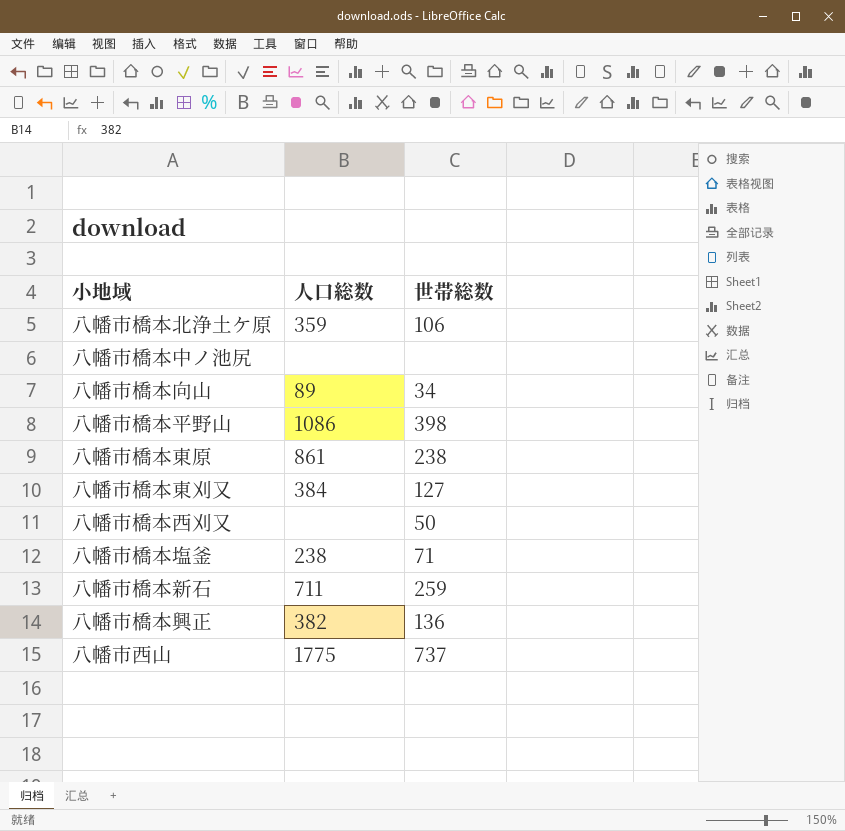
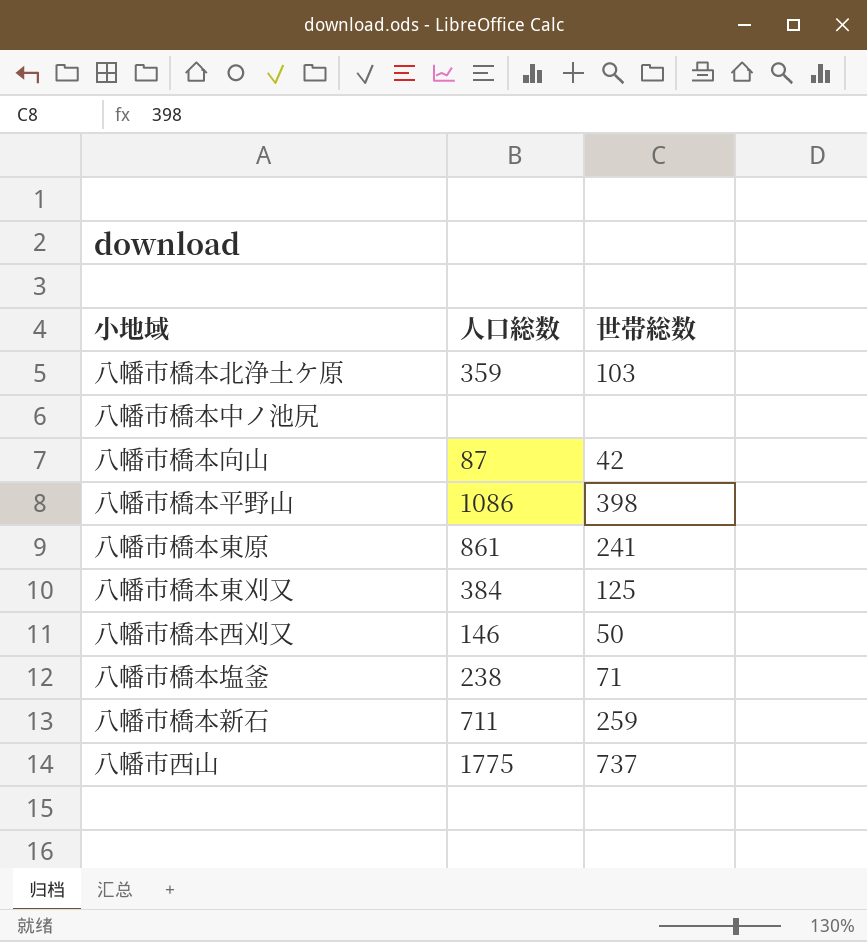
row 八幡市橋本興正: 382 | 136 -> none
八幡市橋本北浄土ケ原 | 世帯総数: 106 -> 103
八幡市橋本向山 | 人口総数: 89 -> 87
八幡市橋本向山 | 世帯総数: 34 -> 42
八幡市橋本東原 | 世帯総数: 238 -> 241
八幡市橋本東刈又 | 世帯総数: 127 -> 125
八幡市橋本西刈又 | 人口総数: none -> 146

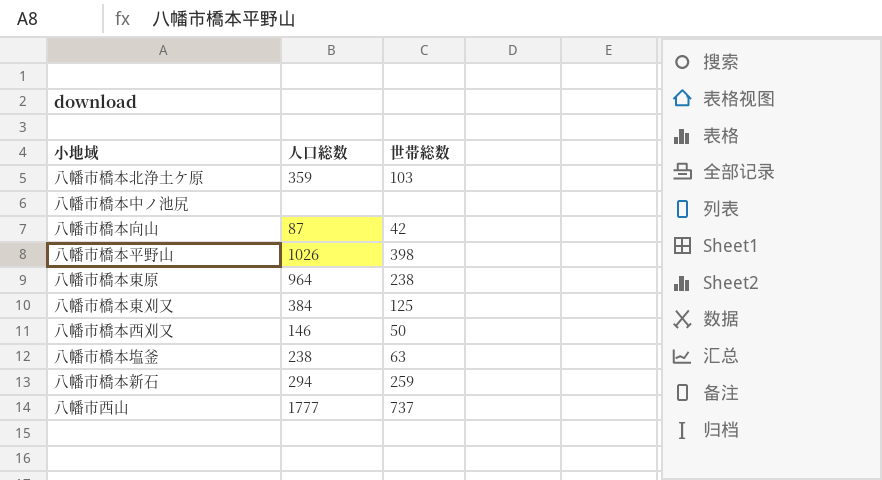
八幡市橋本平野山 | 人口総数: 1086 -> 1026
八幡市橋本東原 | 人口総数: 861 -> 964
八幡市橋本東原 | 世帯総数: 241 -> 238
八幡市橋本塩釜 | 世帯総数: 71 -> 63
八幡市橋本新石 | 人口総数: 711 -> 294
八幡市西山 | 人口総数: 1775 -> 1777

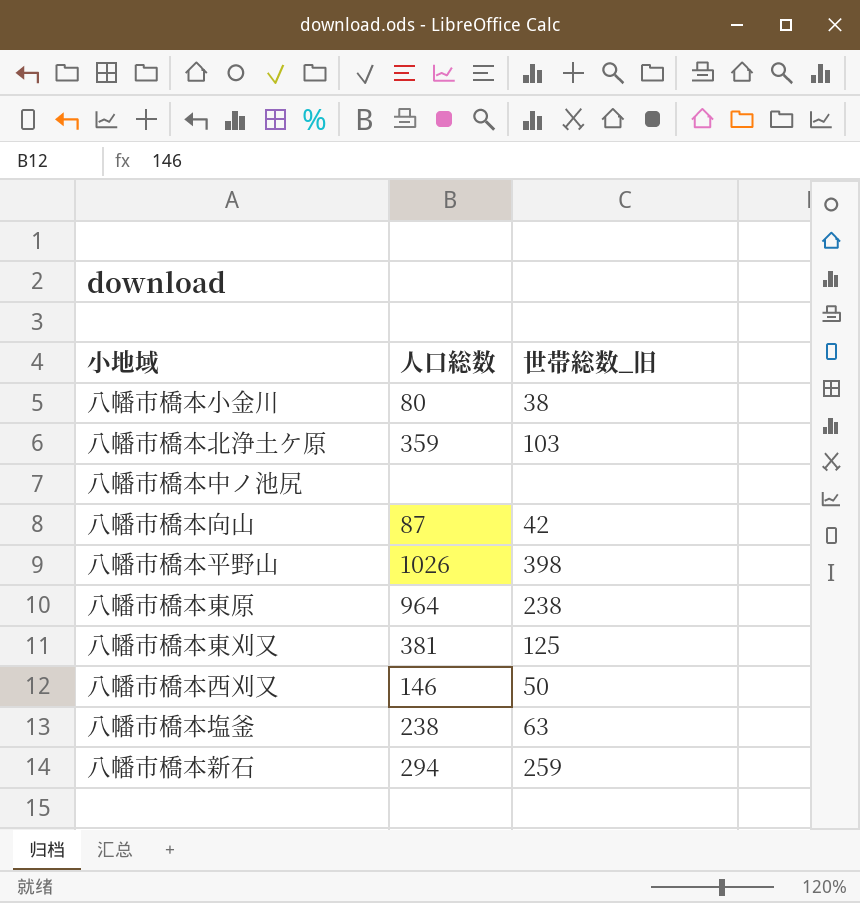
column name: 世帯総数 -> 世帯総数_旧
row 八幡市西山: 1777 | 737 -> none
row 八幡市橋本小金川: none -> 80 | 38
八幡市橋本東刈又 | 人口総数: 384 -> 381

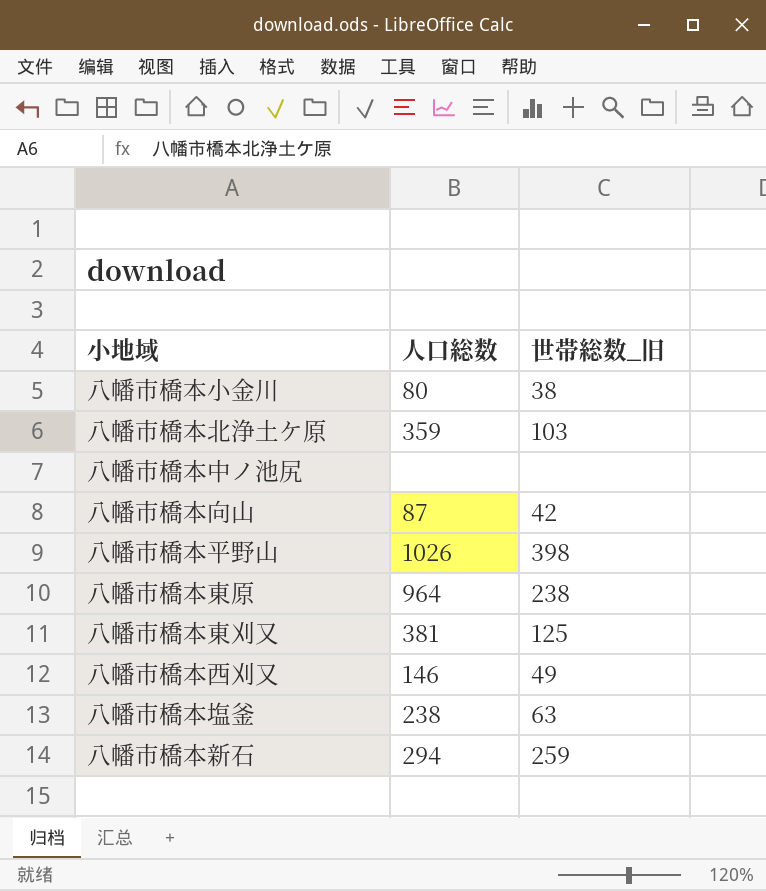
八幡市橋本西刈又 | 世帯総数_旧: 50 -> 49

